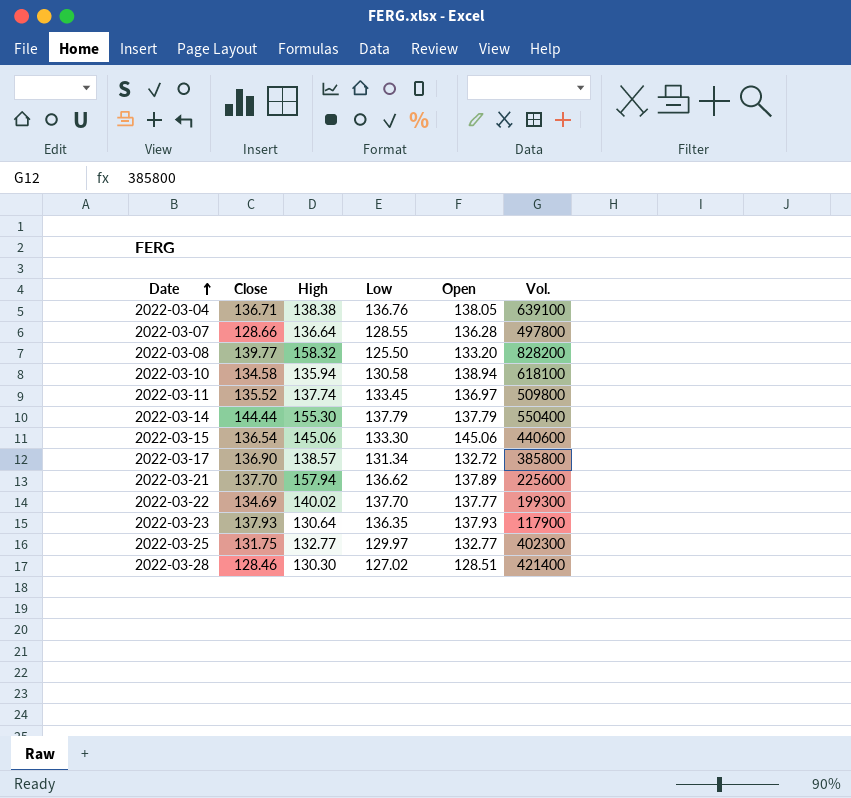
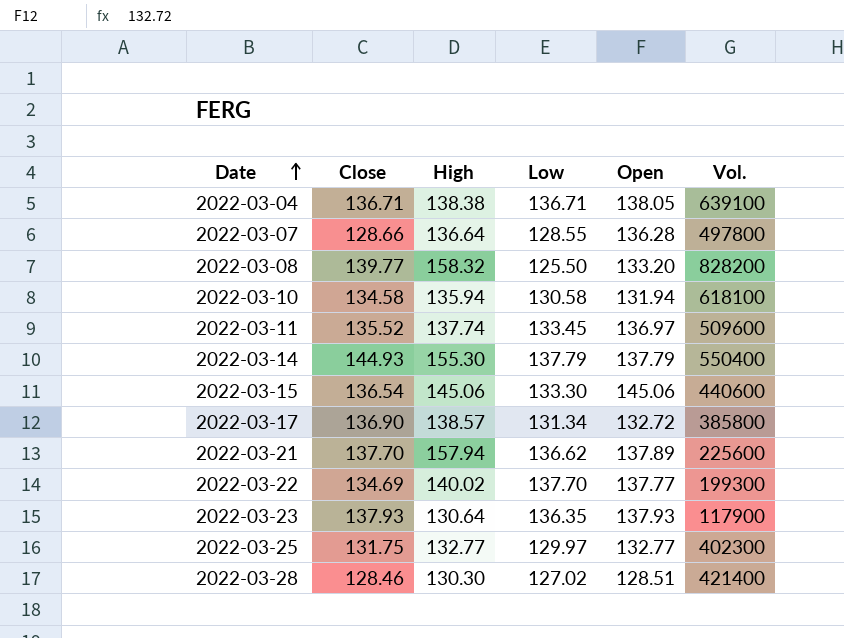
2022-03-04 | Low: 136.76 -> 136.71
2022-03-10 | Open: 138.94 -> 131.94
2022-03-11 | Vol.: 509800 -> 509600
2022-03-14 | Close: 144.44 -> 144.93

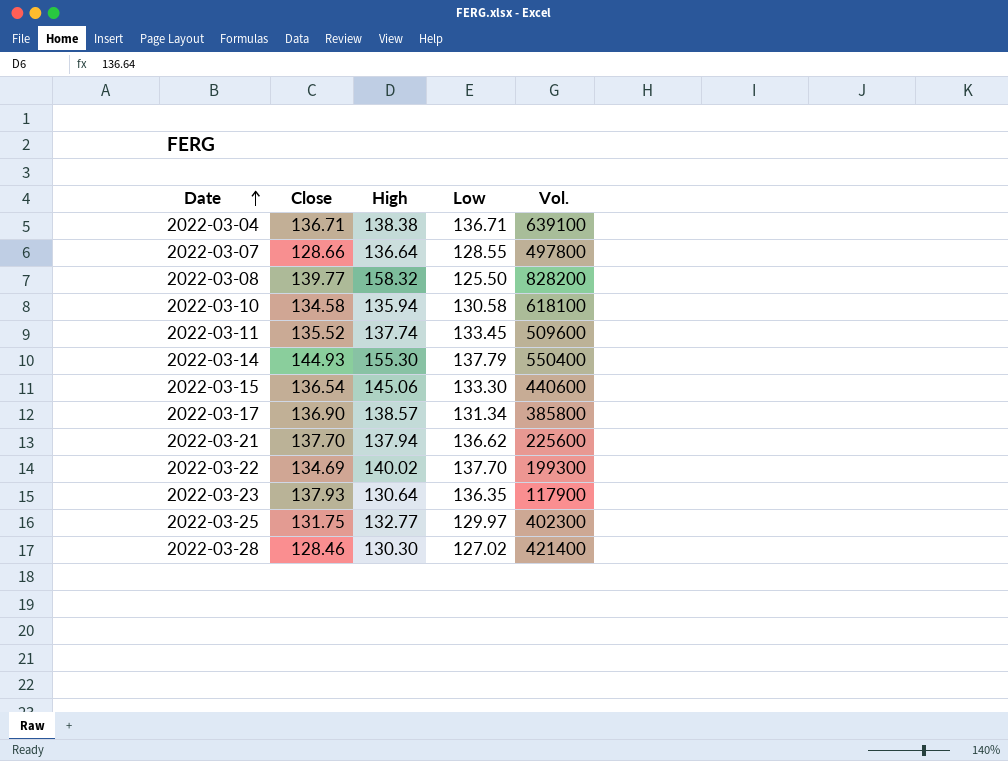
column Open | position: 5 -> none
2022-03-21 | High: 157.94 -> 137.94

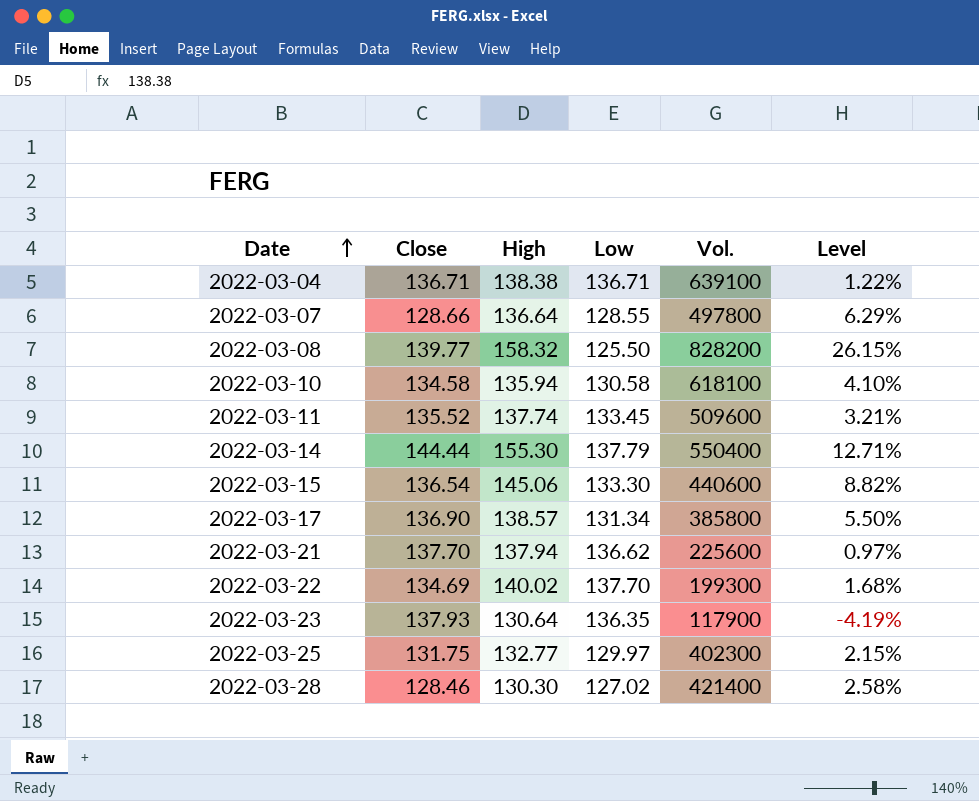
column Level | formula: none -> ([High] - [Low]) / [Low]
2022-03-14 | Close: 144.93 -> 144.44

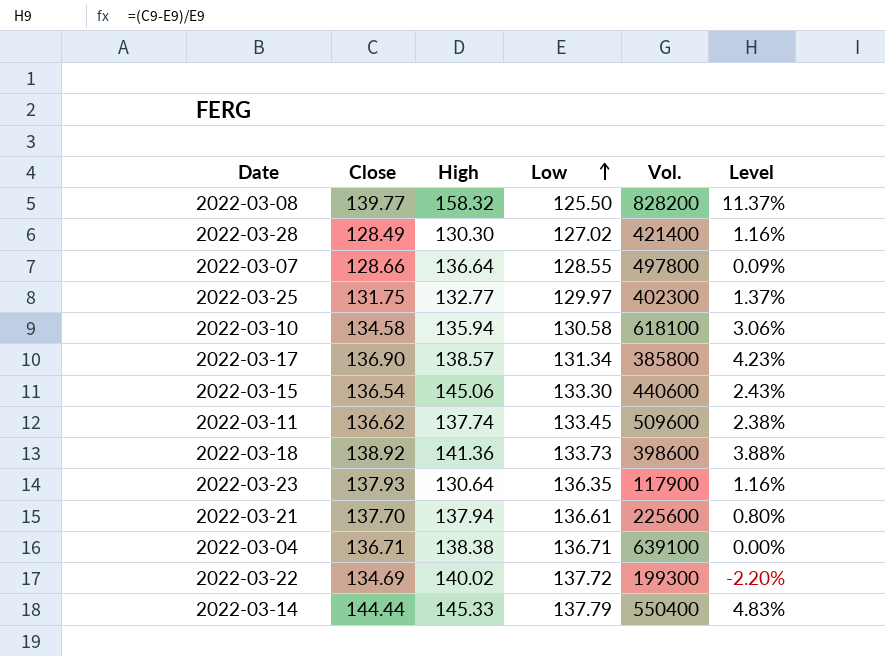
row order: Date ascending -> Low ascending
column Level | formula: ([High] - [Low]) / [Low] -> ([Close] - [Low]) / [Low]
2022-03-28 | Close: 128.46 -> 128.49
2022-03-11 | Close: 135.52 -> 136.62
row 2022-03-18: none -> 138.92 | 141.36 | 133.73 | 398600 | 3.88%
2022-03-21 | Low: 136.62 -> 136.61
2022-03-22 | Low: 137.70 -> 137.72
2022-03-14 | High: 155.30 -> 145.33

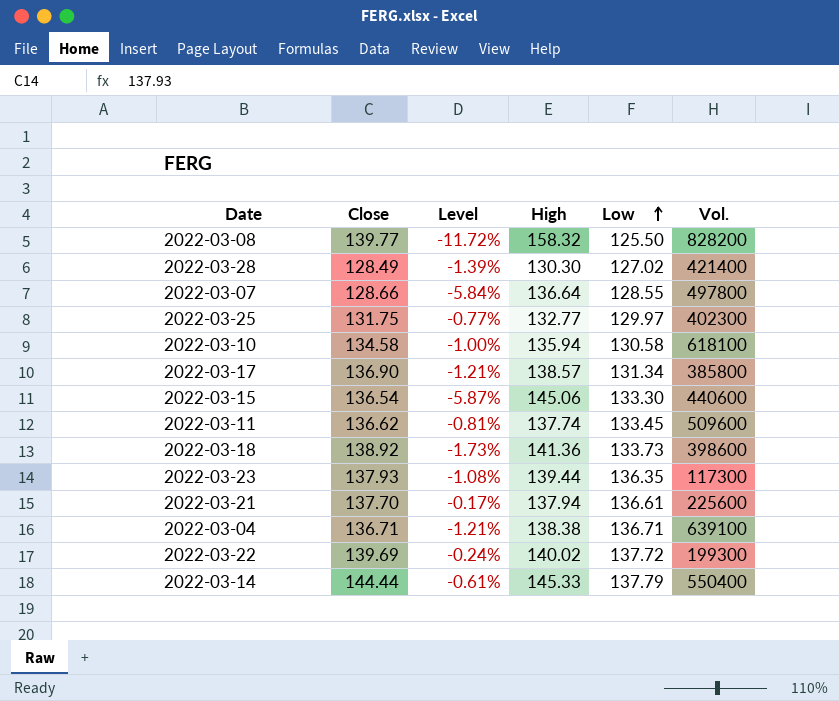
column Level | formula: ([Close] - [Low]) / [Low] -> ([Close] - [High]) / [High]
column Level | position: 6 -> 3
2022-03-23 | High: 130.64 -> 139.44
2022-03-23 | Vol.: 117900 -> 117300
2022-03-22 | Close: 134.69 -> 139.69

